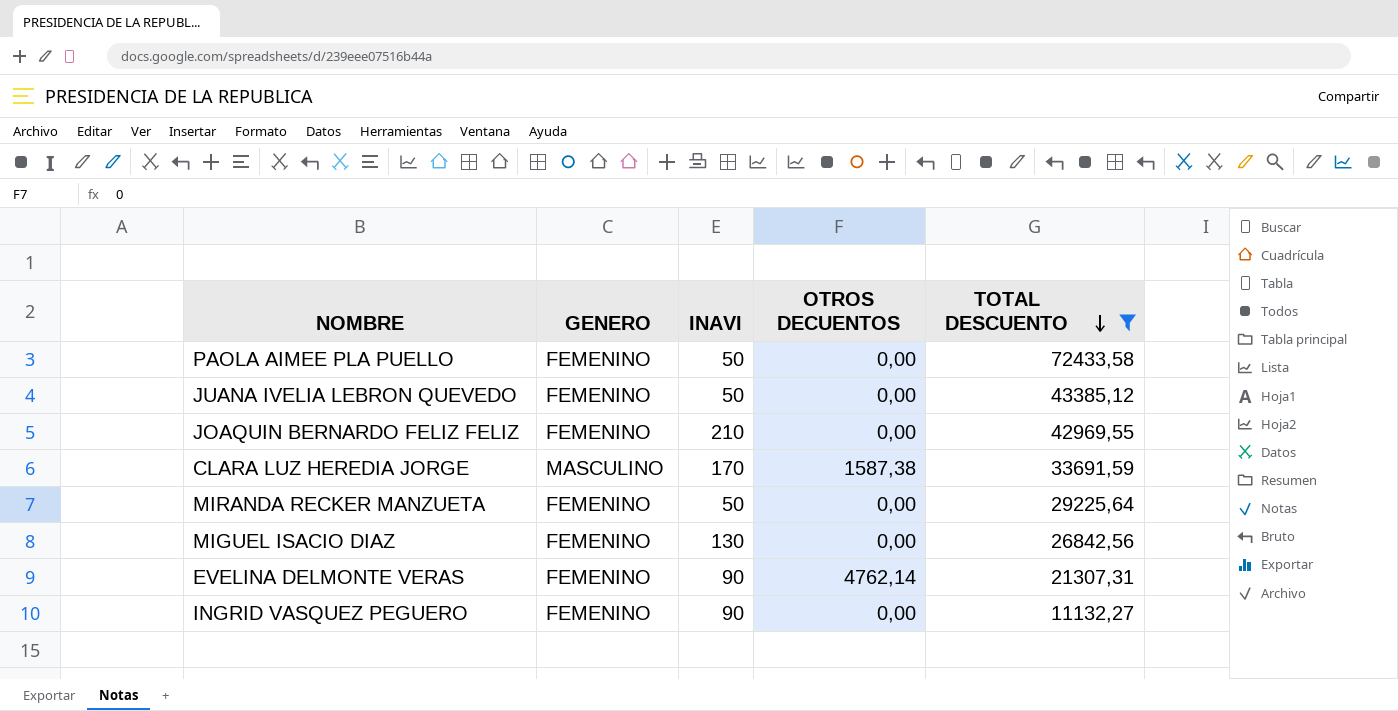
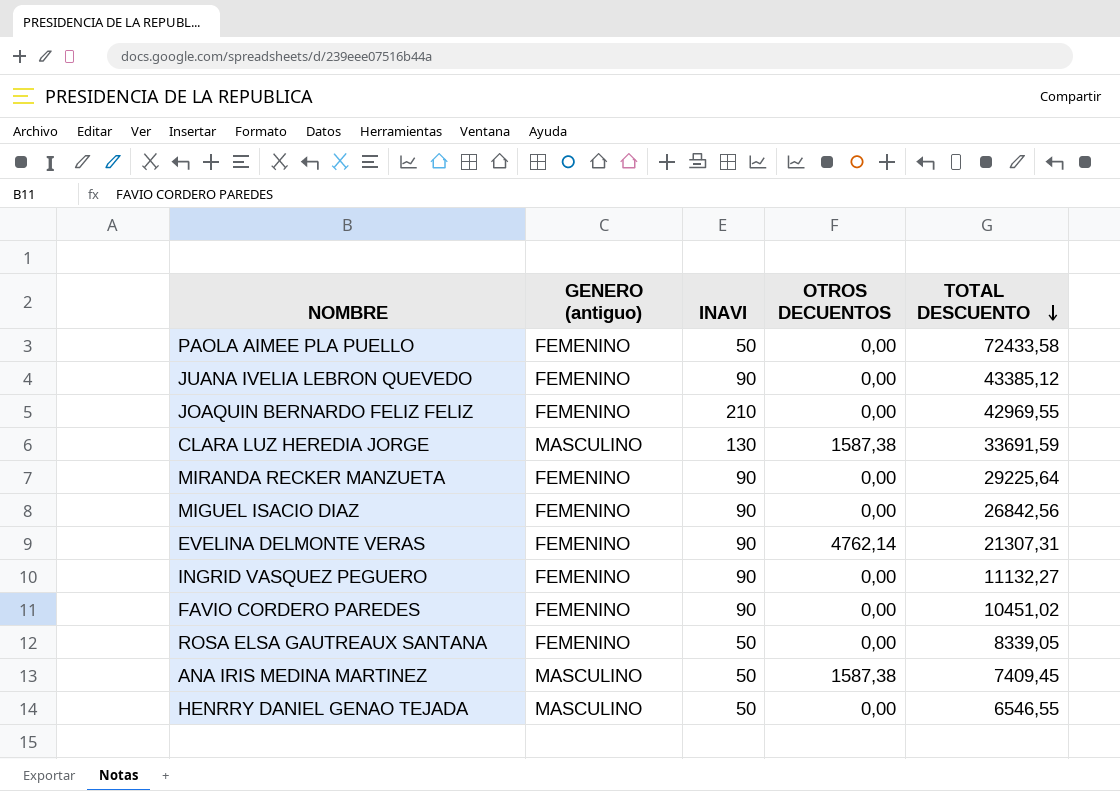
filter: TOTAL DESCUENTO >= 11132,27 -> none
column name: GENERO -> GENERO (antiguo)
JUANA IVELIA LEBRON QUEVEDO | INAVI: 50 -> 90
CLARA LUZ HEREDIA JORGE | INAVI: 170 -> 130
MIRANDA RECKER MANZUETA | INAVI: 50 -> 90
MIGUEL ISACIO DIAZ | INAVI: 130 -> 90

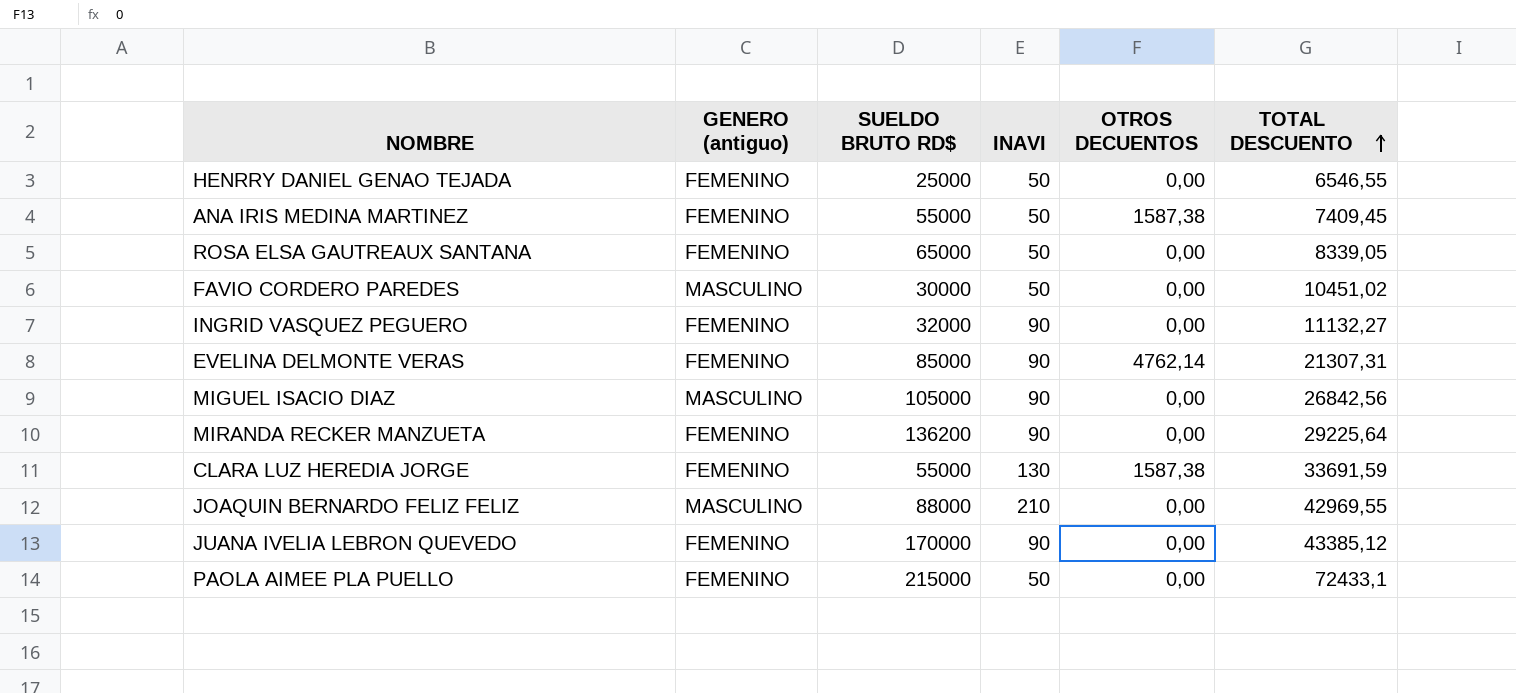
row order: TOTAL DESCUENTO descending -> TOTAL DESCUENTO ascending
column SUELDO BRUTO RD$ | position: none -> 3
HENRRY DANIEL GENAO TEJADA | GENERO (antiguo): MASCULINO -> FEMENINO
ANA IRIS MEDINA MARTINEZ | GENERO (antiguo): MASCULINO -> FEMENINO
FAVIO CORDERO PAREDES | GENERO (antiguo): FEMENINO -> MASCULINO
FAVIO CORDERO PAREDES | INAVI: 90 -> 50
MIGUEL ISACIO DIAZ | GENERO (antiguo): FEMENINO -> MASCULINO
CLARA LUZ HEREDIA JORGE | GENERO (antiguo): MASCULINO -> FEMENINO
JOAQUIN BERNARDO FELIZ FELIZ | GENERO (antiguo): FEMENINO -> MASCULINO
PAOLA AIMEE PLA PUELLO | TOTAL DESCUENTO: 72433,58 -> 72433,1

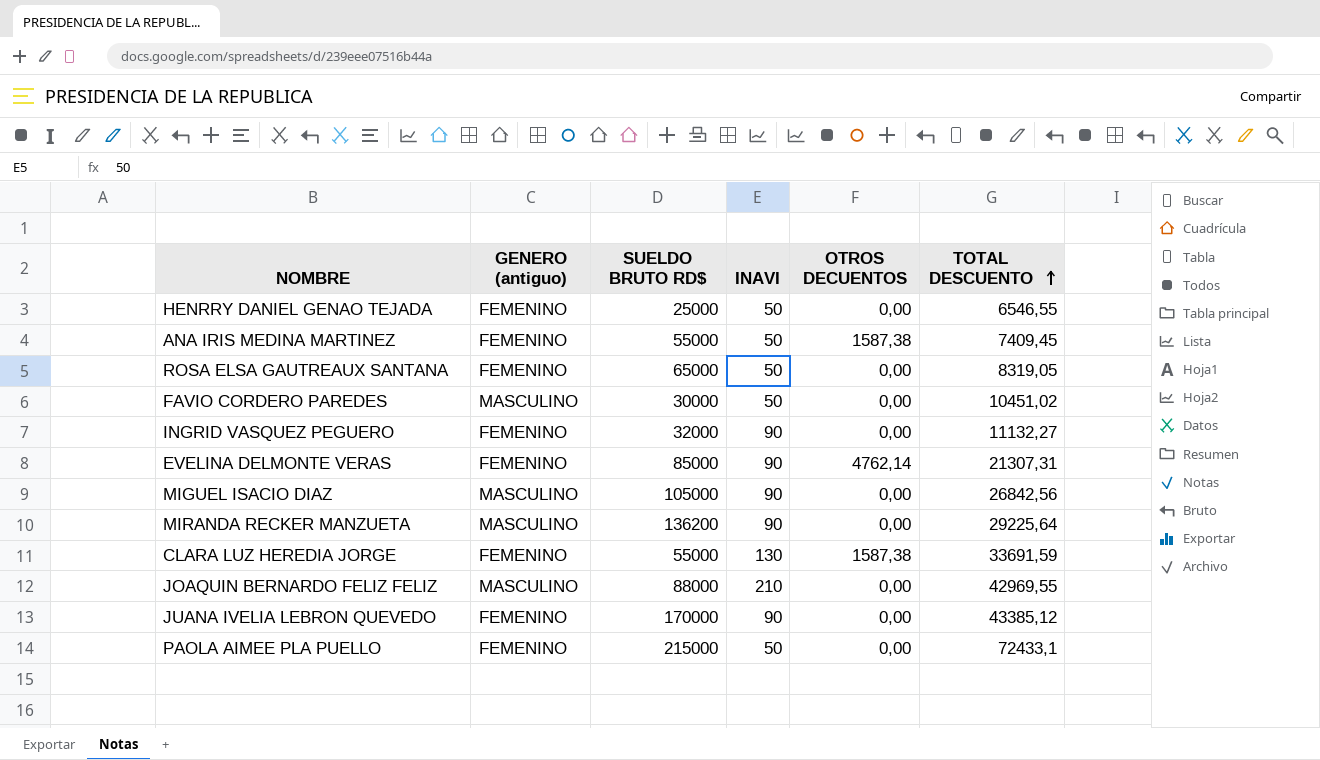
ROSA ELSA GAUTREAUX SANTANA | TOTAL DESCUENTO: 8339,05 -> 8319,05
MIRANDA RECKER MANZUETA | GENERO (antiguo): FEMENINO -> MASCULINO

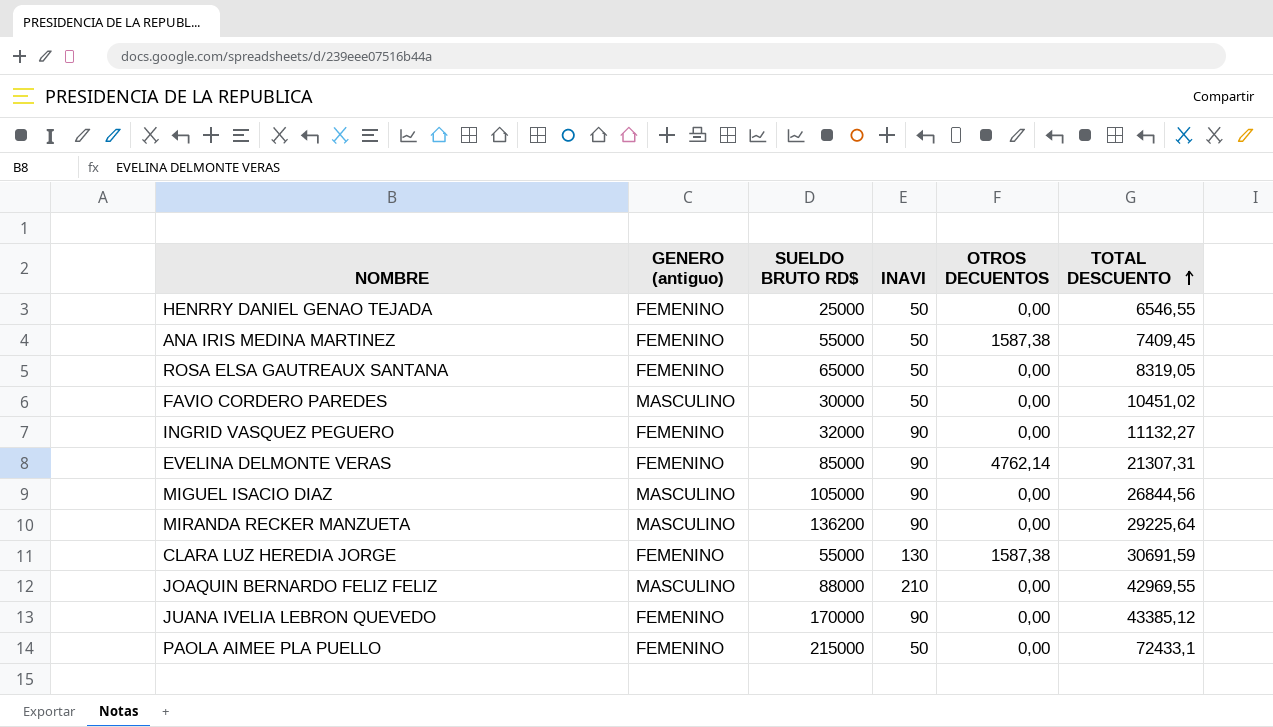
MIGUEL ISACIO DIAZ | TOTAL DESCUENTO: 26842,56 -> 26844,56
CLARA LUZ HEREDIA JORGE | TOTAL DESCUENTO: 33691,59 -> 30691,59

